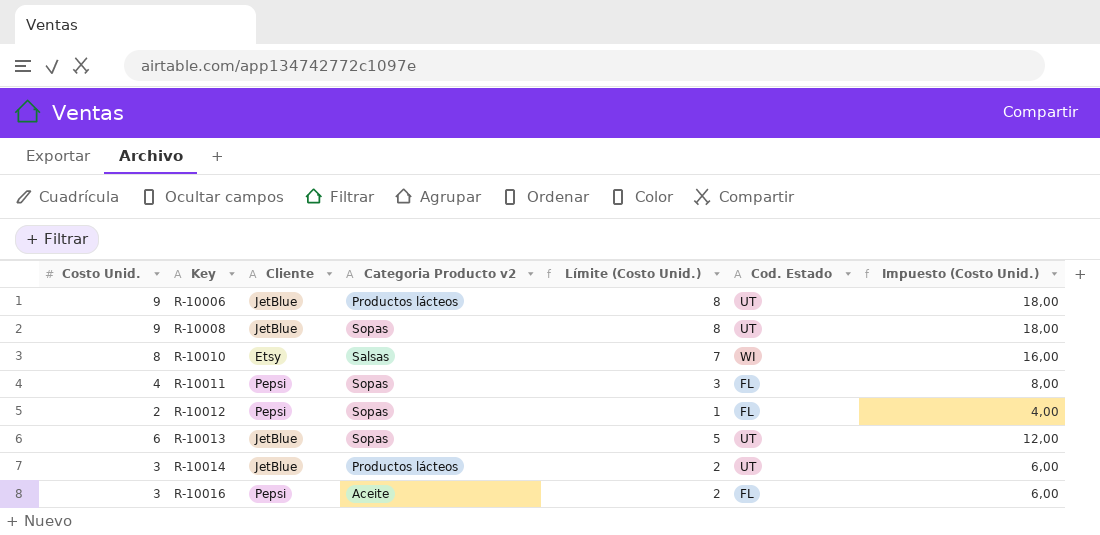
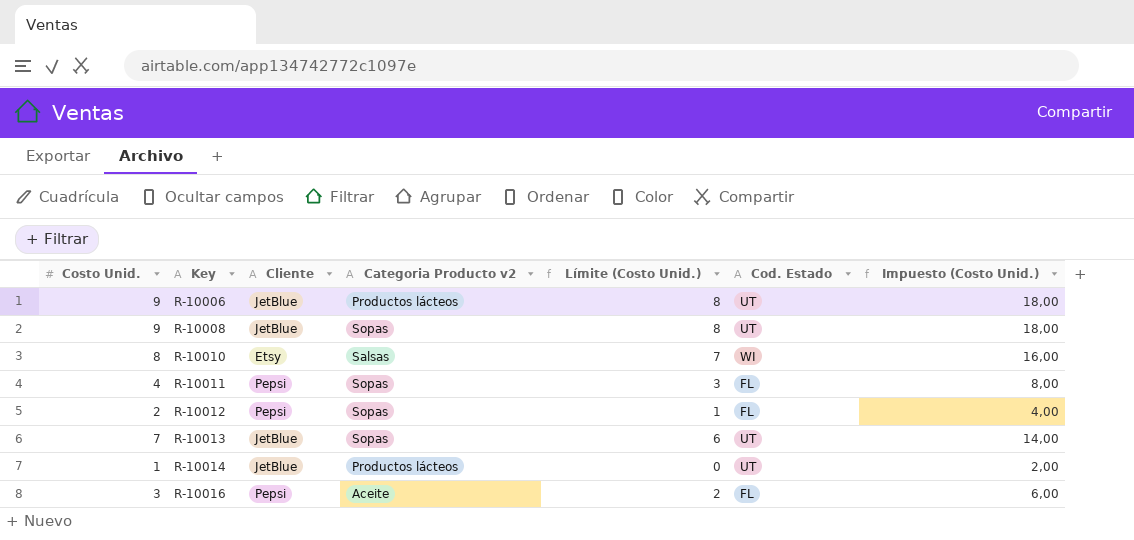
R-10013 | Costo Unid.: 6 -> 7
R-10013 | Límite (Costo Unid.): 5 -> 6
R-10013 | Impuesto (Costo Unid.): 12,00 -> 14,00
R-10014 | Costo Unid.: 3 -> 1
R-10014 | Límite (Costo Unid.): 2 -> 0
R-10014 | Impuesto (Costo Unid.): 6,00 -> 2,00

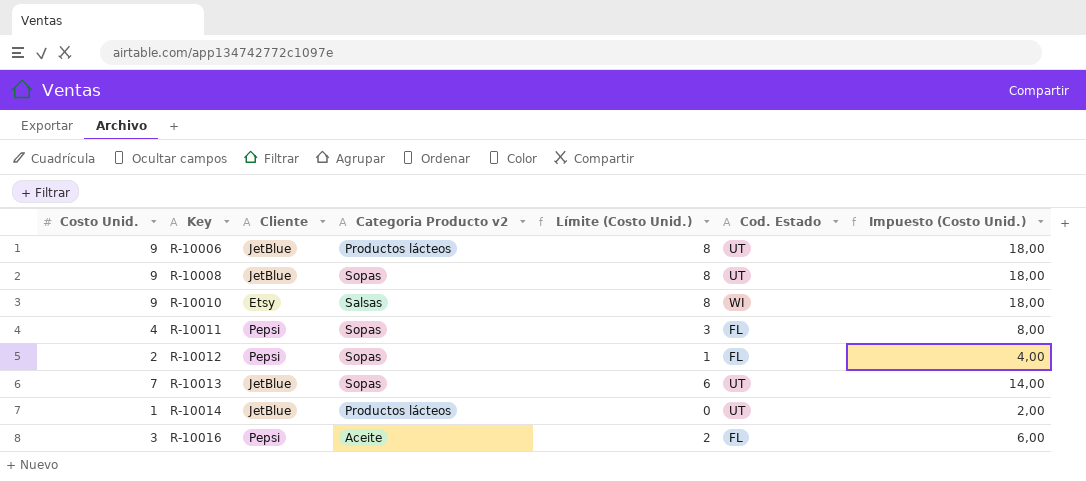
R-10010 | Costo Unid.: 8 -> 9
R-10010 | Límite (Costo Unid.): 7 -> 8
R-10010 | Impuesto (Costo Unid.): 16,00 -> 18,00

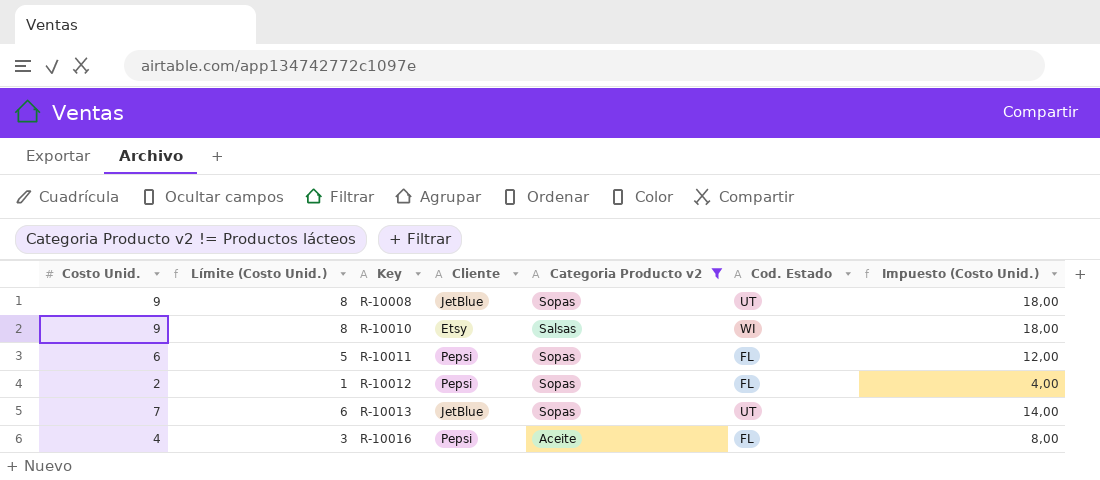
filter: none -> Categoria Producto v2 != Productos lácteos
column Límite (Costo Unid.) | position: 5 -> 2
R-10011 | Costo Unid.: 4 -> 6
R-10011 | Límite (Costo Unid.): 3 -> 5
R-10011 | Impuesto (Costo Unid.): 8,00 -> 12,00
R-10016 | Costo Unid.: 3 -> 4
R-10016 | Límite (Costo Unid.): 2 -> 3
R-10016 | Impuesto (Costo Unid.): 6,00 -> 8,00

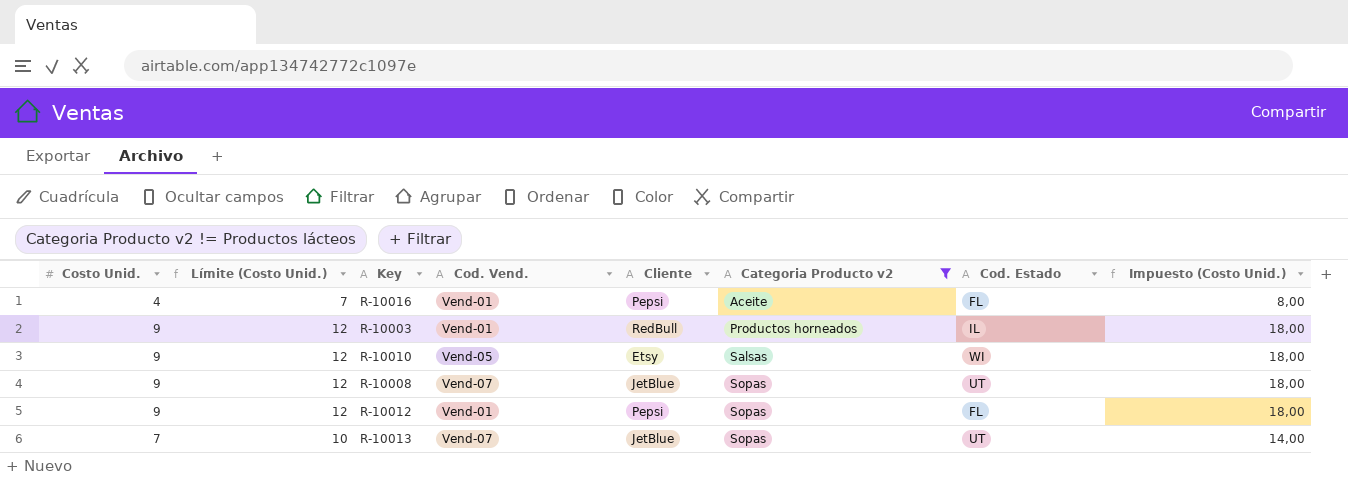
row order: Key ascending -> Categoria Producto v2 ascending
column Límite (Costo Unid.) | formula: [Costo Unid.] - 1 -> [Costo Unid.] + 3
column Cod. Vend. | position: none -> 4
row R-10011: 6 | 5 | Pepsi | Sopas | FL | 12,00 -> none
row R-10003: none -> 9 | 12 | Vend-01 | RedBull | Productos horneados | IL | 18,00
R-10012 | Costo Unid.: 2 -> 9
R-10012 | Impuesto (Costo Unid.): 4,00 -> 18,00

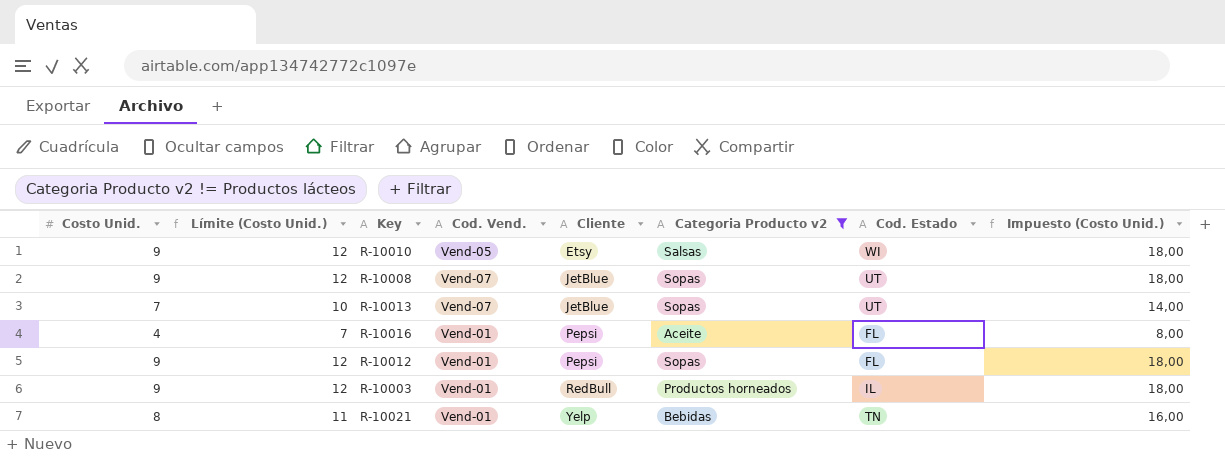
row order: Categoria Producto v2 ascending -> Cliente ascending
row R-10021: none -> 8 | 11 | Vend-01 | Yelp | Bebidas | TN | 16,00

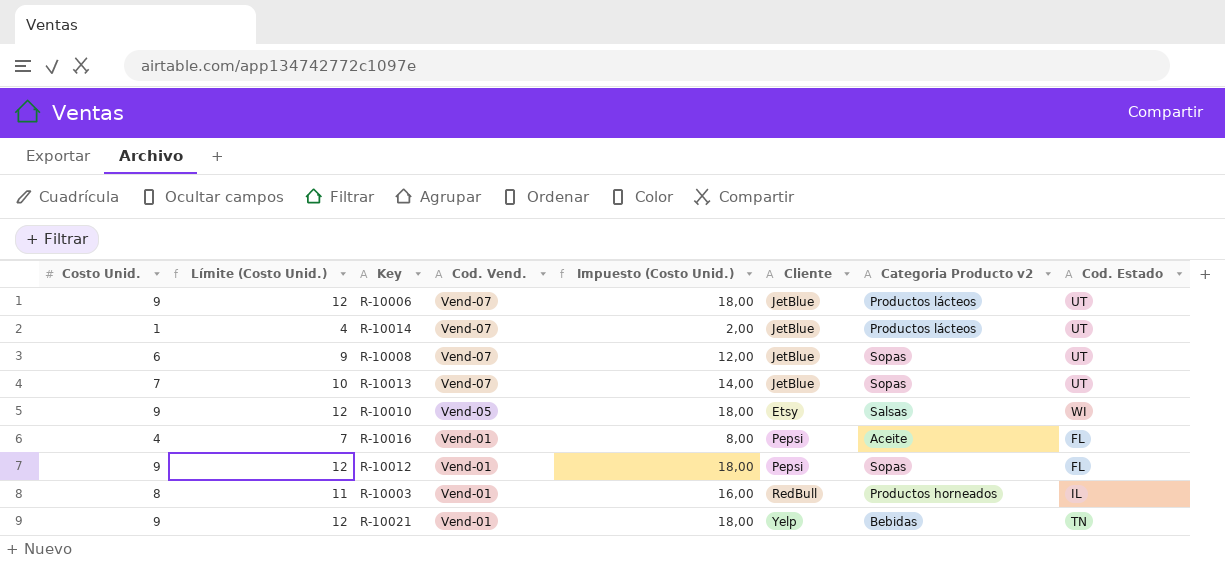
filter: Categoria Producto v2 != Productos lácteos -> none
row order: Cliente ascending -> Cod. Vend. descending
column Impuesto (Costo Unid.) | position: 8 -> 5
R-10008 | Costo Unid.: 9 -> 6
R-10008 | Límite (Costo Unid.): 12 -> 9
R-10008 | Impuesto (Costo Unid.): 18,00 -> 12,00
R-10003 | Costo Unid.: 9 -> 8
R-10003 | Límite (Costo Unid.): 12 -> 11
R-10003 | Impuesto (Costo Unid.): 18,00 -> 16,00
R-10021 | Costo Unid.: 8 -> 9
R-10021 | Límite (Costo Unid.): 11 -> 12
R-10021 | Impuesto (Costo Unid.): 16,00 -> 18,00

